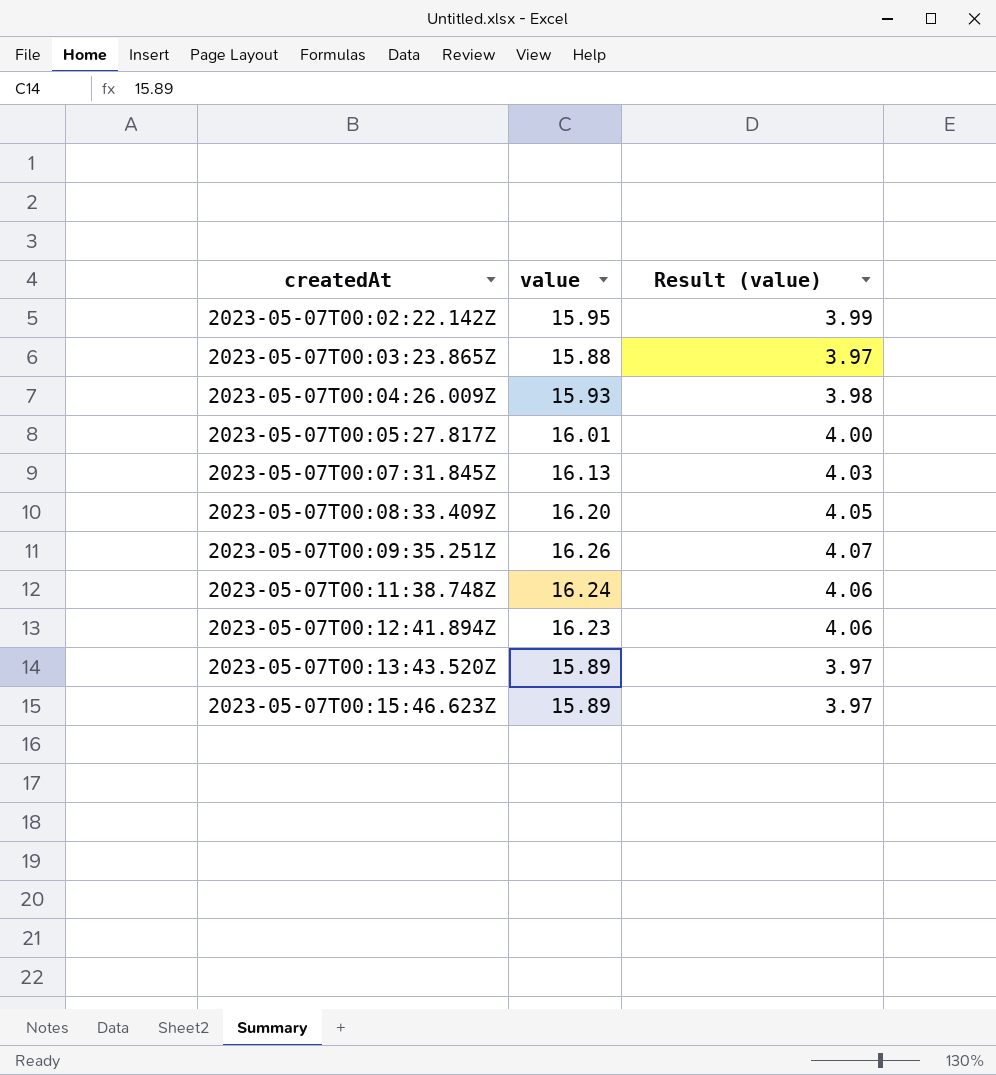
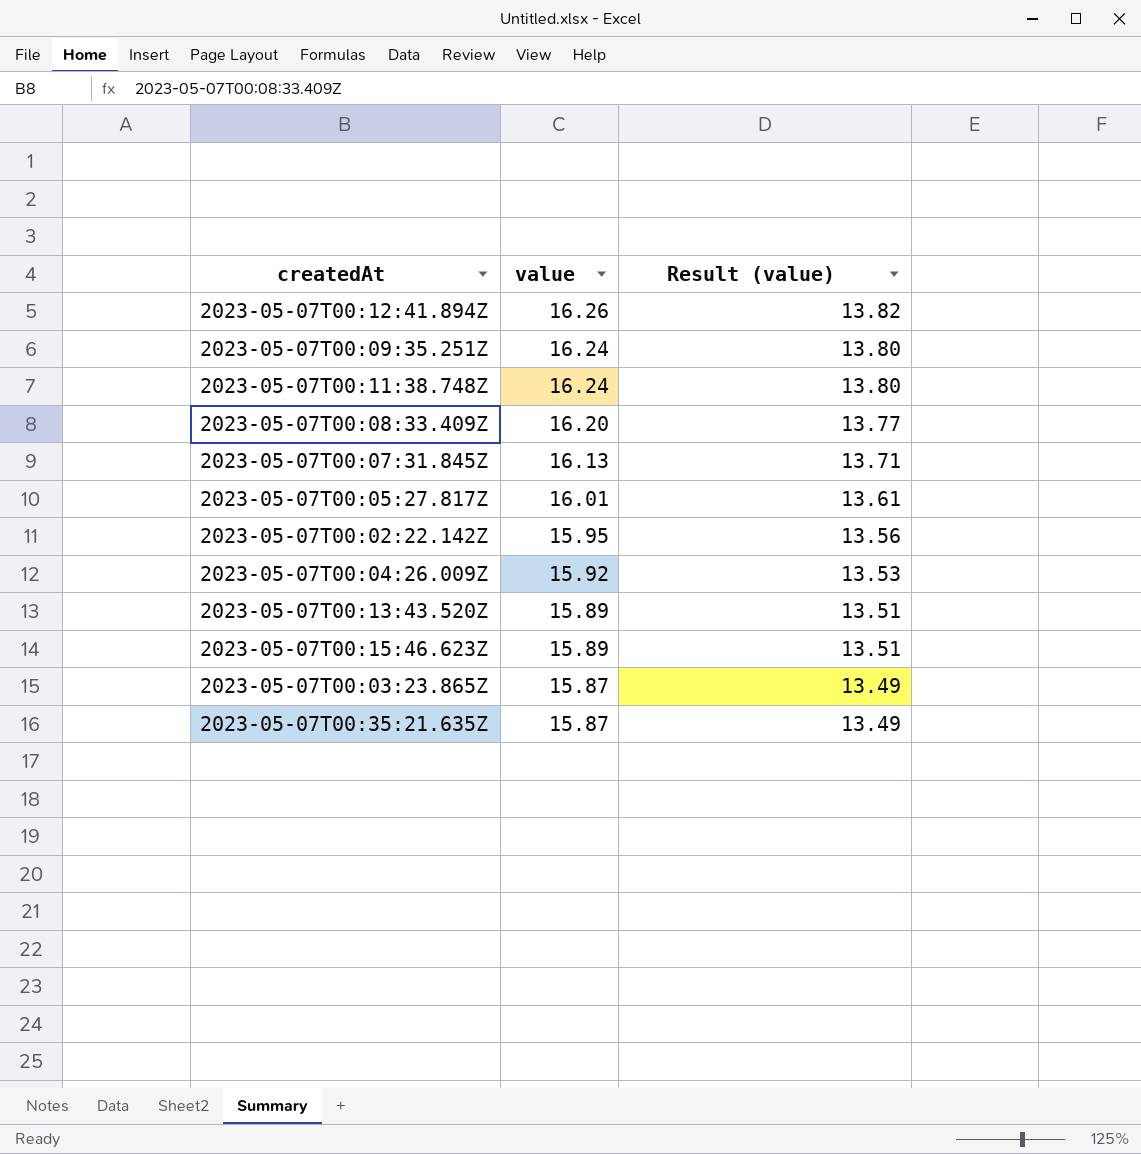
row order: createdAt ascending -> value descending
column Result (value) | formula: [value] * 0.25 -> [value] * 0.85
2023-05-07T00:12:41.894Z | value: 16.23 -> 16.26
2023-05-07T00:09:35.251Z | value: 16.26 -> 16.24
2023-05-07T00:04:26.009Z | value: 15.93 -> 15.92
2023-05-07T00:03:23.865Z | value: 15.88 -> 15.87
row 2023-05-07T00:35:21.635Z: none -> 15.87 | 13.49

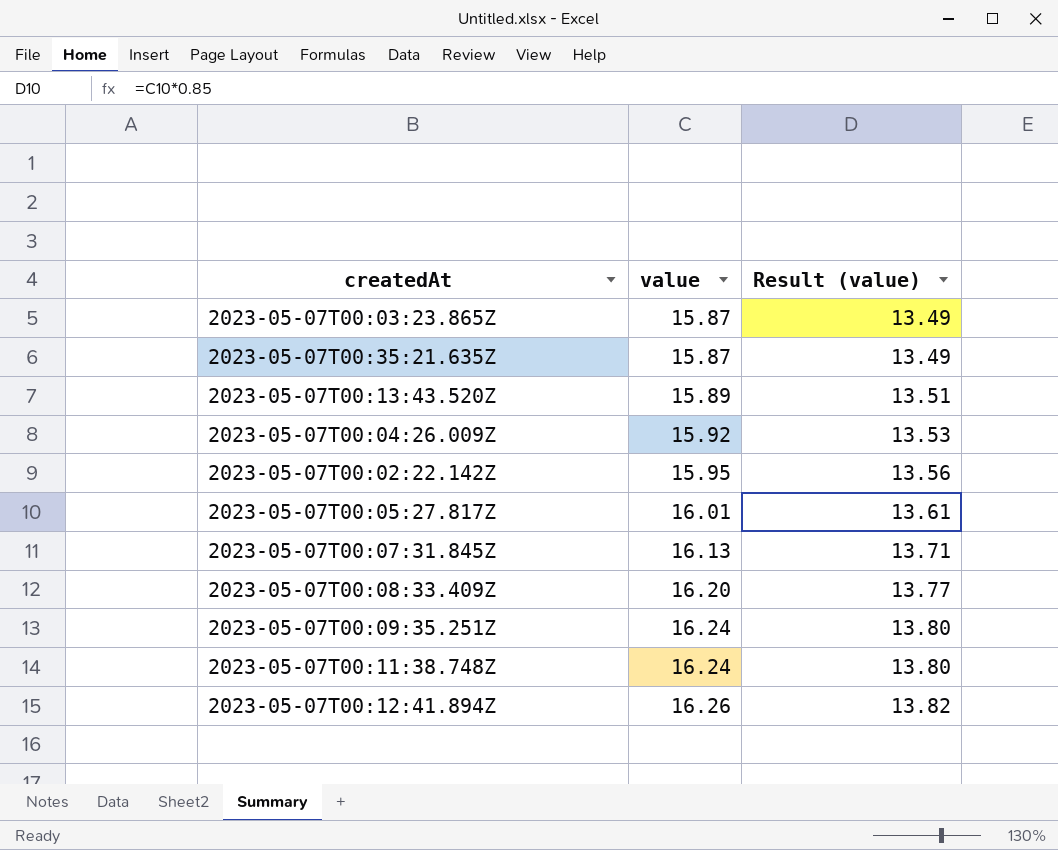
row order: value descending -> value ascending
row 2023-05-07T00:15:46.623Z: 15.89 | 13.51 -> none

